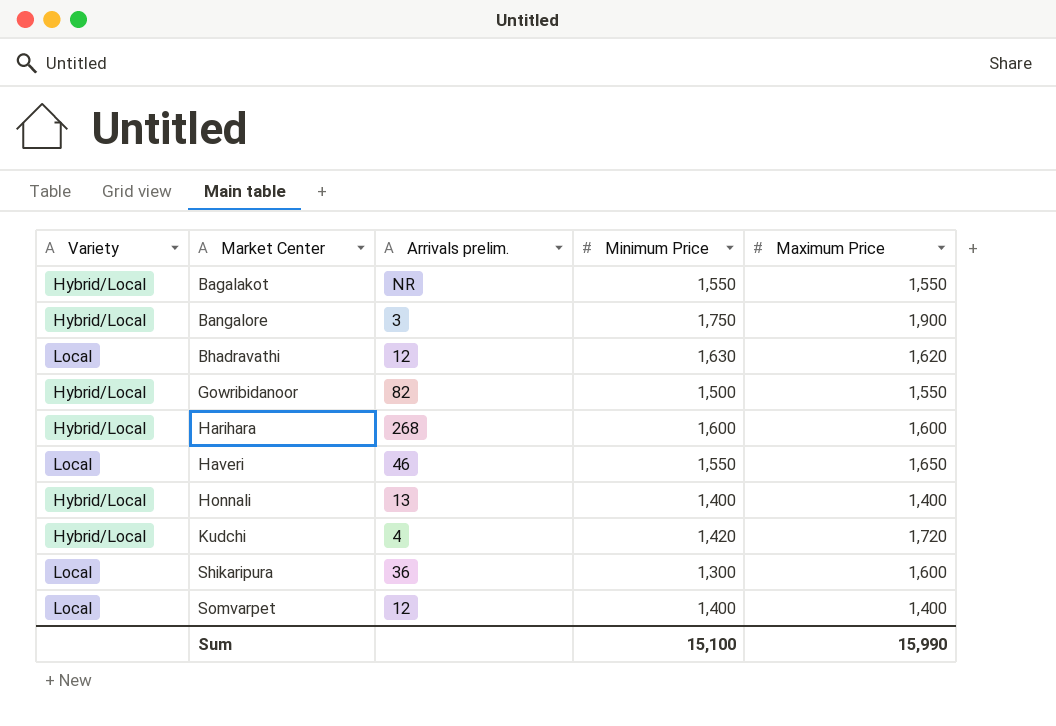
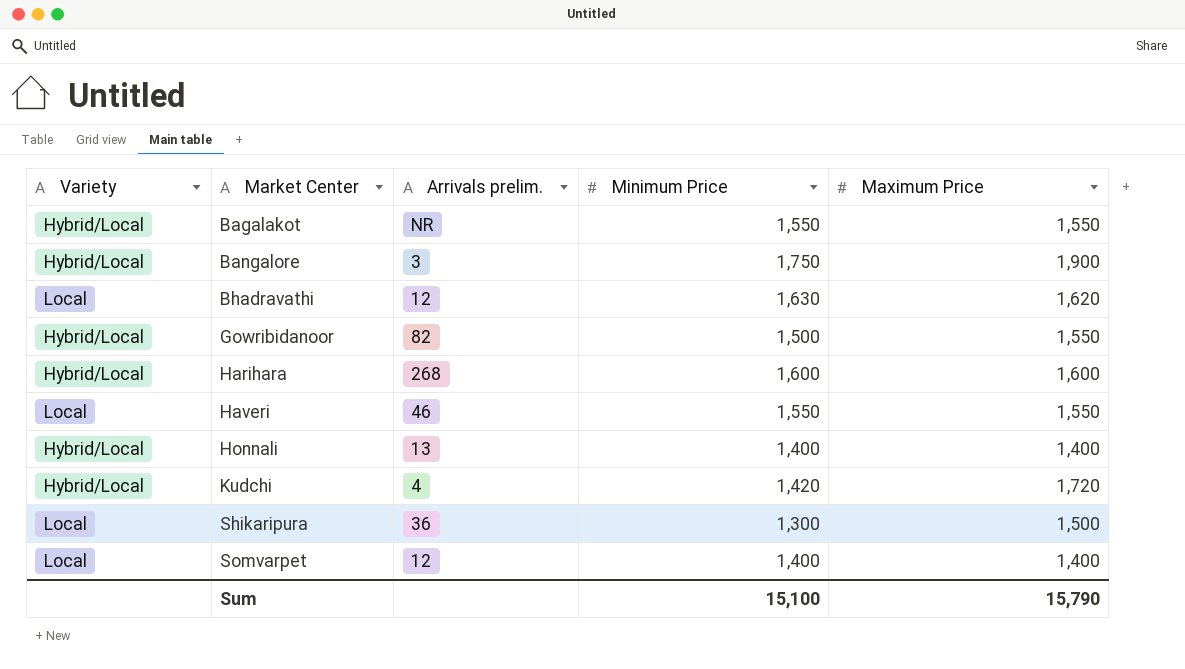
Haveri | Maximum Price: 1,650 -> 1,550
Shikaripura | Maximum Price: 1,600 -> 1,500
Sum | Maximum Price: 15,990 -> 15,790

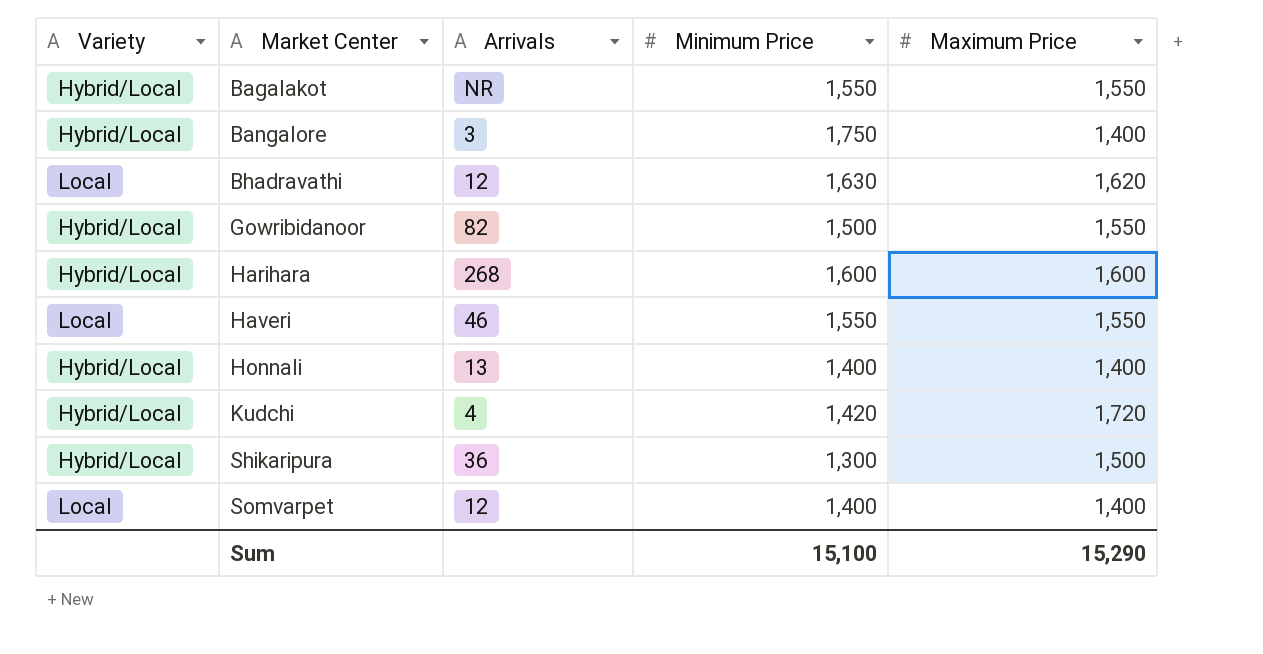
column name: Arrivals prelim. -> Arrivals
Bangalore | Maximum Price: 1,900 -> 1,400
Shikaripura | Variety: Local -> Hybrid/Local
Sum | Maximum Price: 15,790 -> 15,290

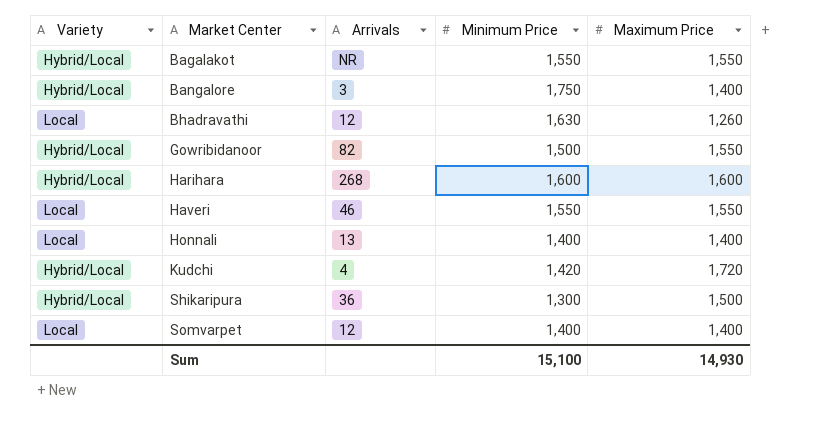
Bhadravathi | Maximum Price: 1,620 -> 1,260
Honnali | Variety: Hybrid/Local -> Local
Sum | Maximum Price: 15,290 -> 14,930

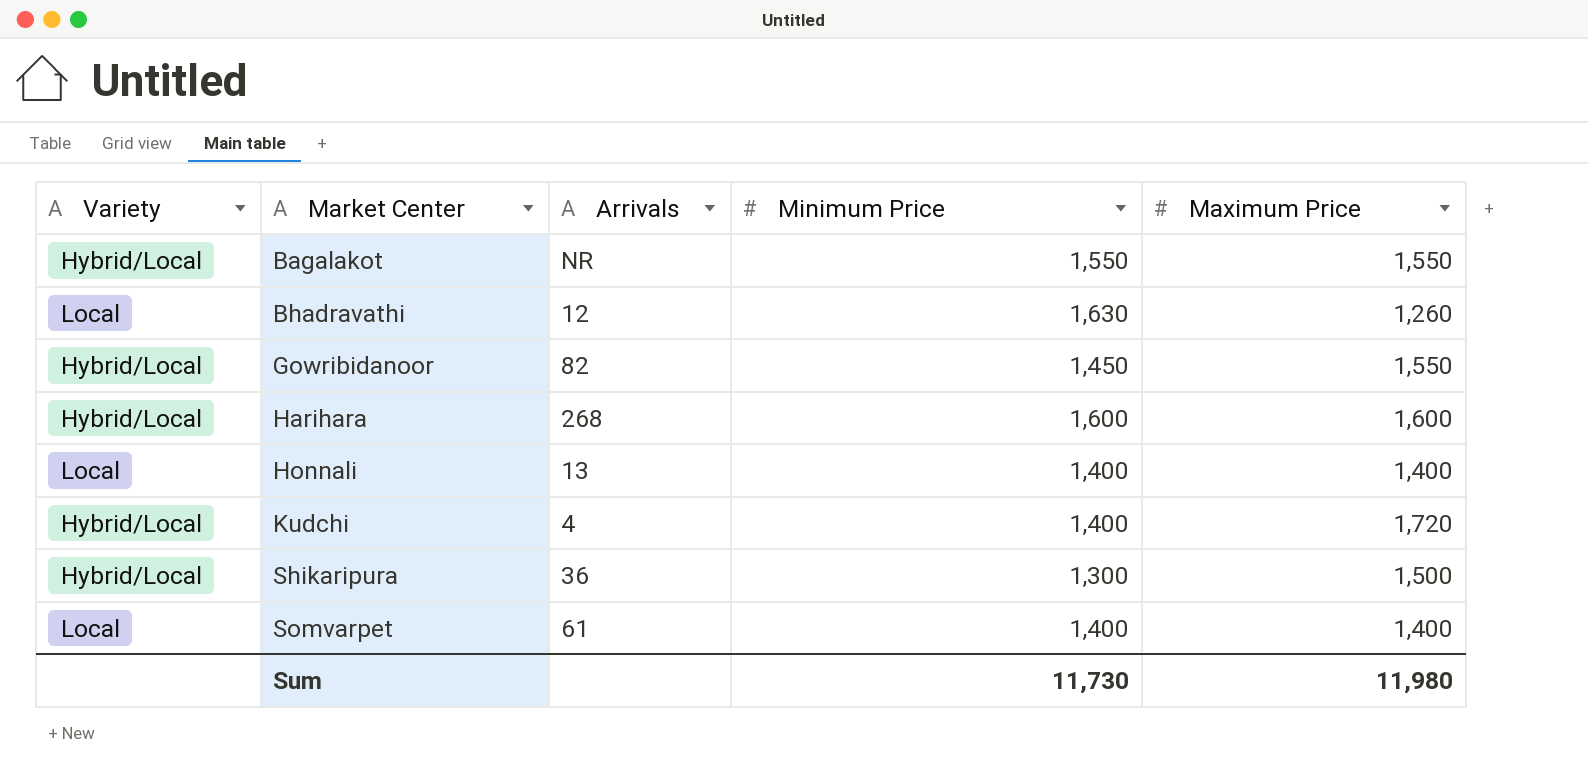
row Bangalore: Hybrid/Local | 3 | 1,750 | 1,400 -> none
row Haveri: Local | 46 | 1,550 | 1,550 -> none
Gowribidanoor | Minimum Price: 1,500 -> 1,450
Kudchi | Minimum Price: 1,420 -> 1,400
Somvarpet | Arrivals: 12 -> 61
Sum | Minimum Price: 15,100 -> 11,730
Sum | Maximum Price: 14,930 -> 11,980

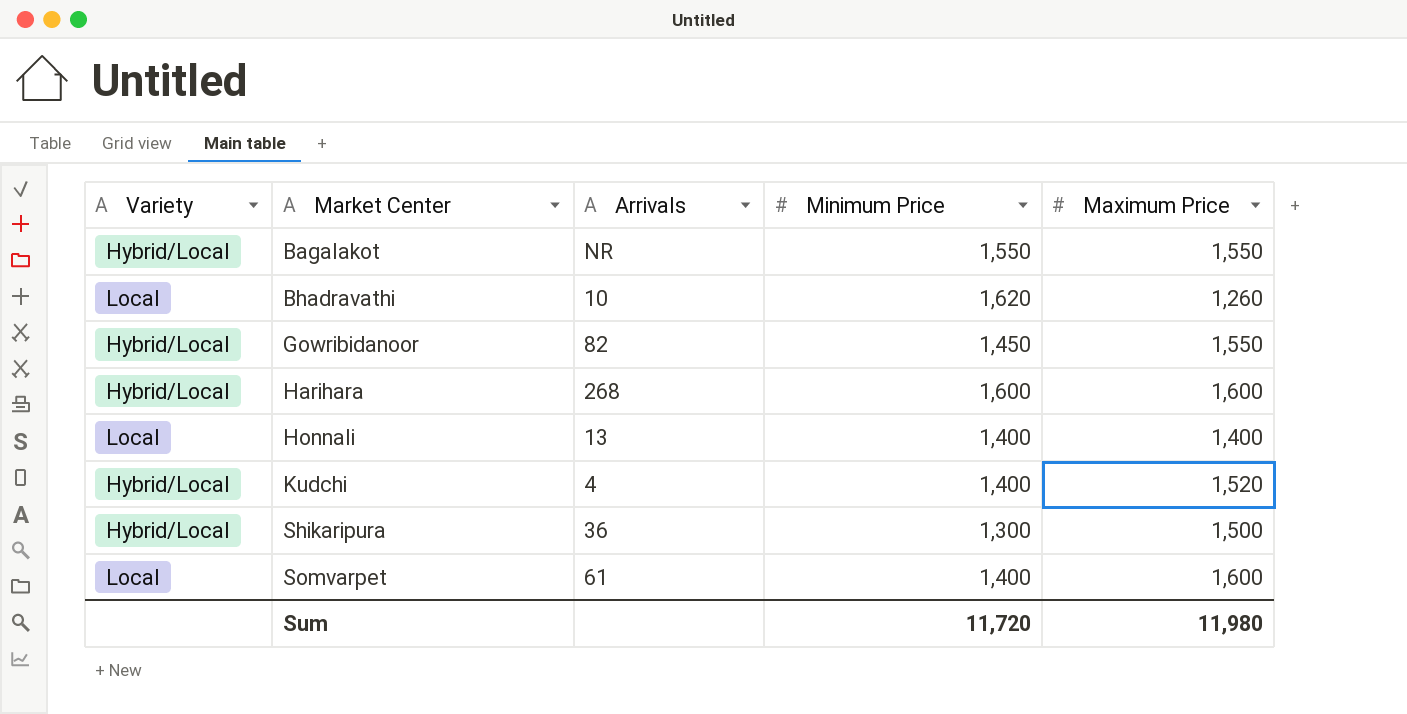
Bhadravathi | Arrivals: 12 -> 10
Bhadravathi | Minimum Price: 1,630 -> 1,620
Kudchi | Maximum Price: 1,720 -> 1,520
Somvarpet | Maximum Price: 1,400 -> 1,600
Sum | Minimum Price: 11,730 -> 11,720

